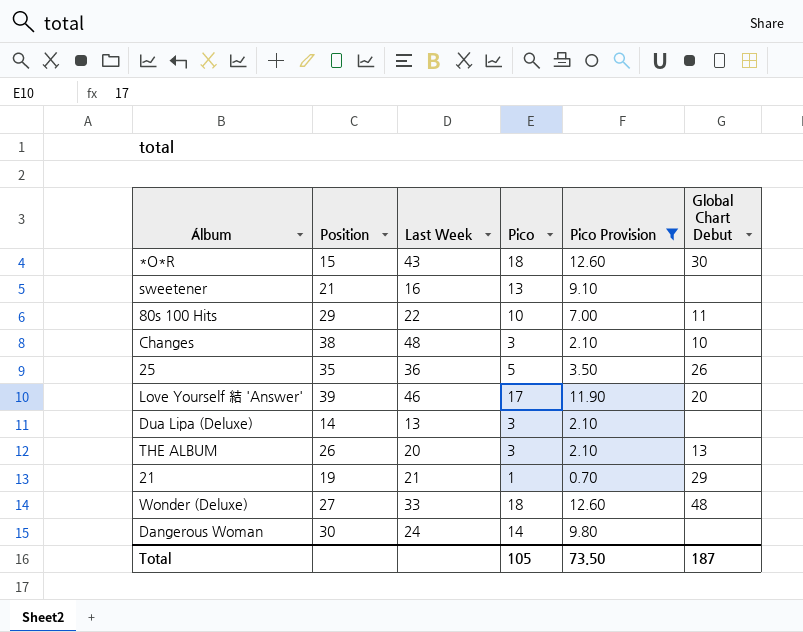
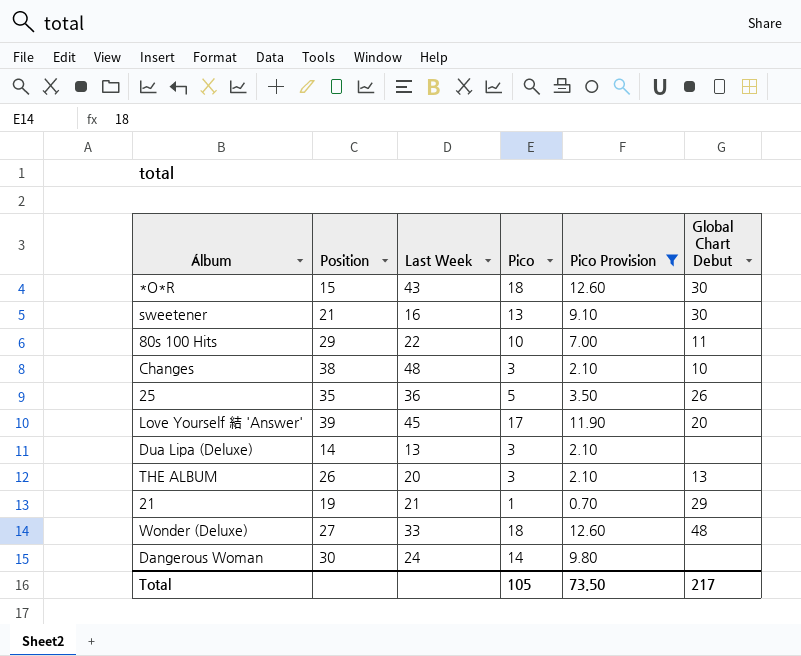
sweetener | Global Chart Debut: none -> 30
Love Yourself 結 'Answer' | Last Week: 46 -> 45
Total | Global Chart Debut: 187 -> 217

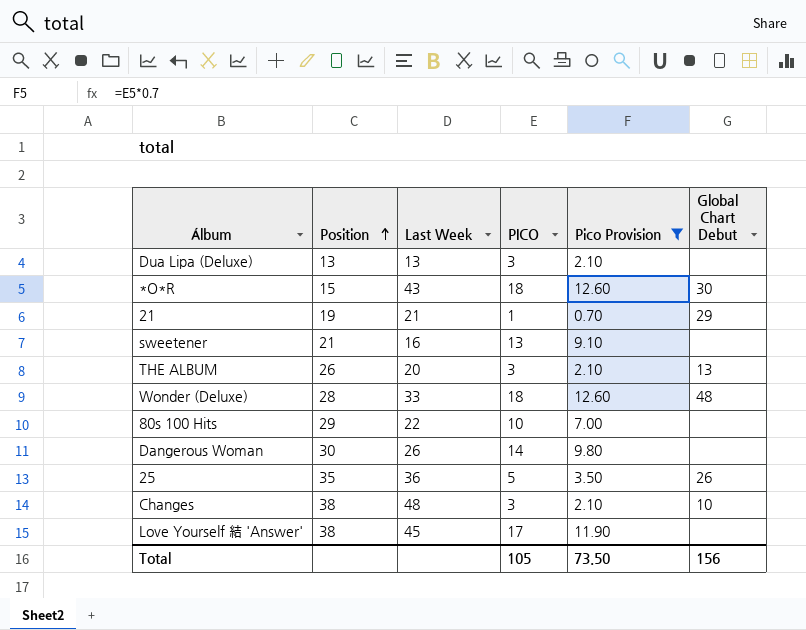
row order: none -> Position ascending
column name: Pico -> PICO
Dua Lipa (Deluxe) | Position: 14 -> 13
sweetener | Global Chart Debut: 30 -> none
Wonder (Deluxe) | Position: 27 -> 28
80s 100 Hits | Global Chart Debut: 11 -> none
Dangerous Woman | Last Week: 24 -> 26
Love Yourself 結 'Answer' | Position: 39 -> 38
Love Yourself 結 'Answer' | Global Chart Debut: 20 -> none
Total | Global Chart Debut: 217 -> 156

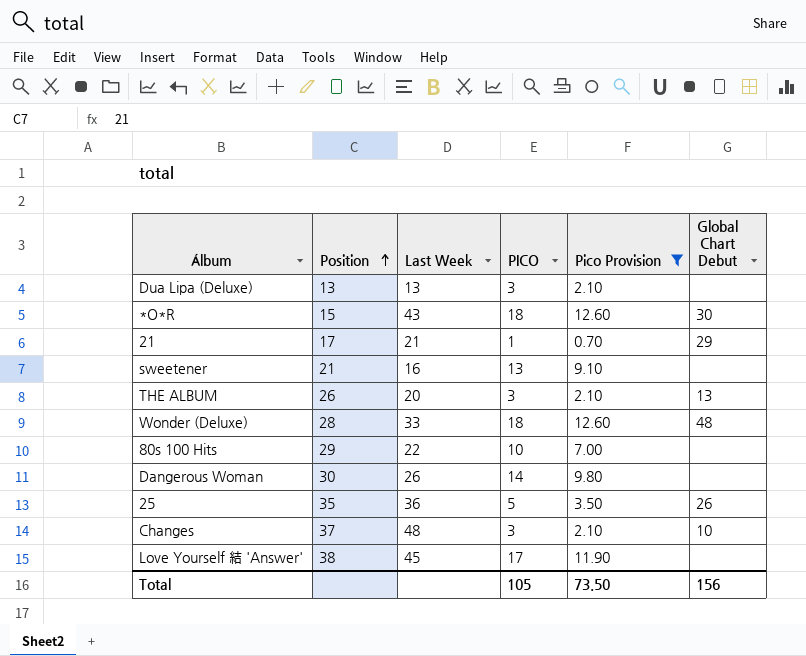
21 | Position: 19 -> 17
Changes | Position: 38 -> 37

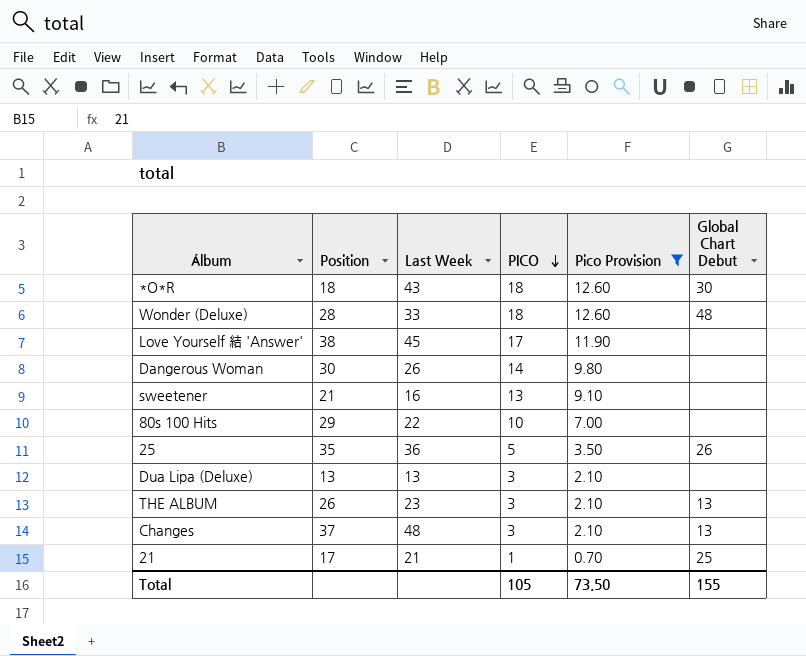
row order: Position ascending -> PICO descending
*O*R | Position: 15 -> 18
THE ALBUM | Last Week: 20 -> 23
Changes | Global Chart Debut: 10 -> 13
21 | Global Chart Debut: 29 -> 25
Total | Global Chart Debut: 156 -> 155

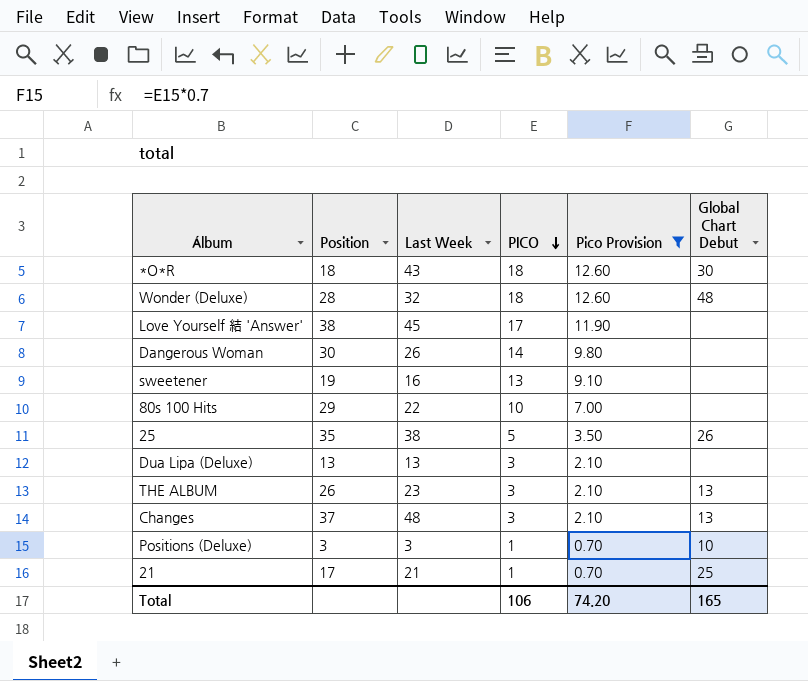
Wonder (Deluxe) | Last Week: 33 -> 32
sweetener | Position: 21 -> 19
25 | Last Week: 36 -> 38
row Positions (Deluxe): none -> 3 | 3 | 1 | 0.70 | 10
Total | PICO: 105 -> 106
Total | Pico Provision: 73.50 -> 74.20
Total | Global Chart Debut: 155 -> 165

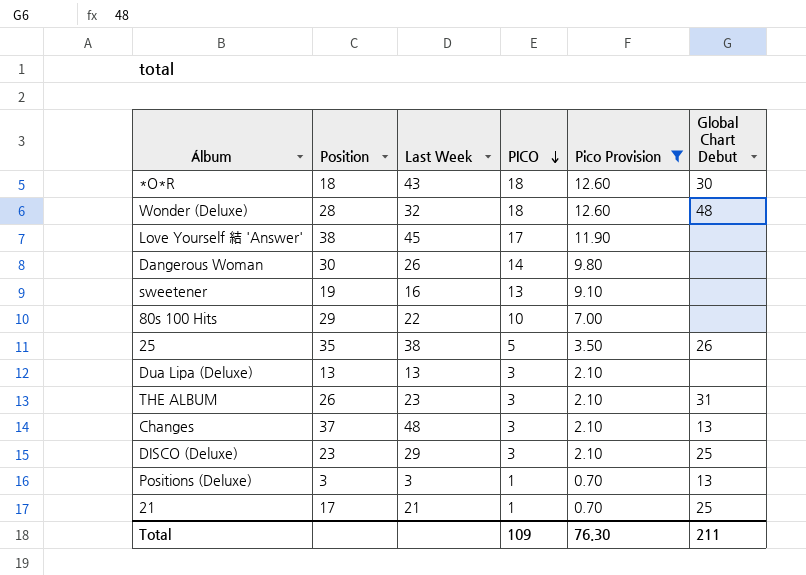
THE ALBUM | Global Chart Debut: 13 -> 31
row DISCO (Deluxe): none -> 23 | 29 | 3 | 2.10 | 25
Positions (Deluxe) | Global Chart Debut: 10 -> 13
Total | PICO: 106 -> 109
Total | Pico Provision: 74.20 -> 76.30
Total | Global Chart Debut: 165 -> 211

